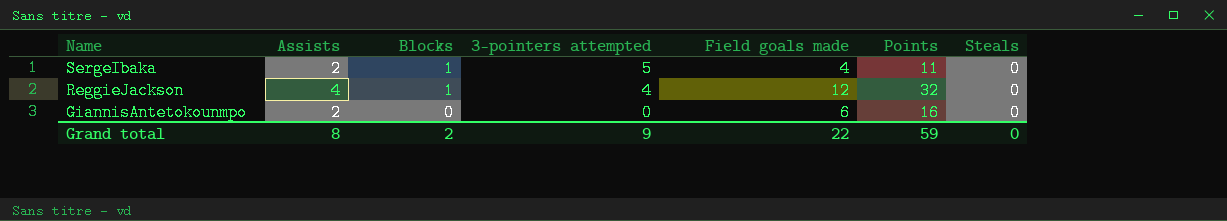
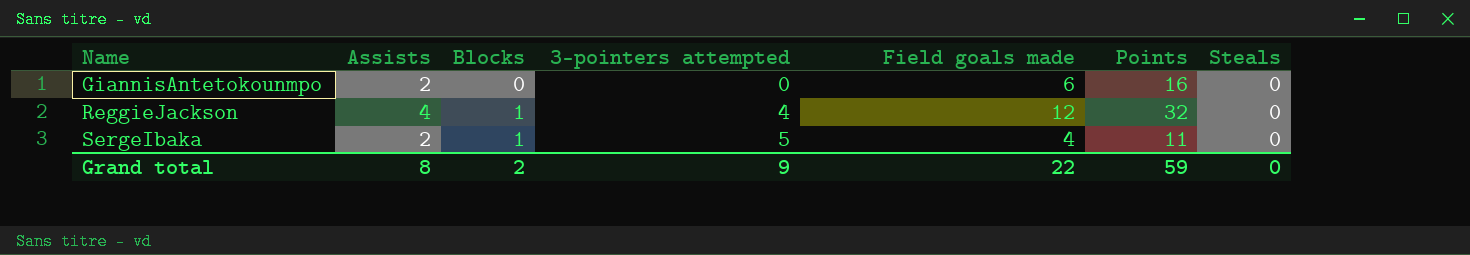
row order: Name descending -> Name ascending

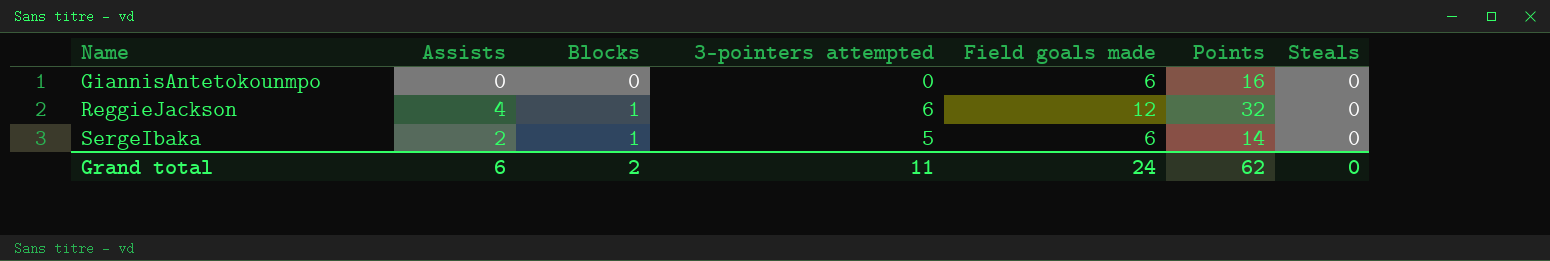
GiannisAntetokounmpo | Assists: 2 -> 0
ReggieJackson | 3-pointers attempted: 4 -> 6
SergeIbaka | Field goals made: 4 -> 6
SergeIbaka | Points: 11 -> 14
Grand total | Assists: 8 -> 6
Grand total | 3-pointers attempted: 9 -> 11
Grand total | Field goals made: 22 -> 24
Grand total | Points: 59 -> 62

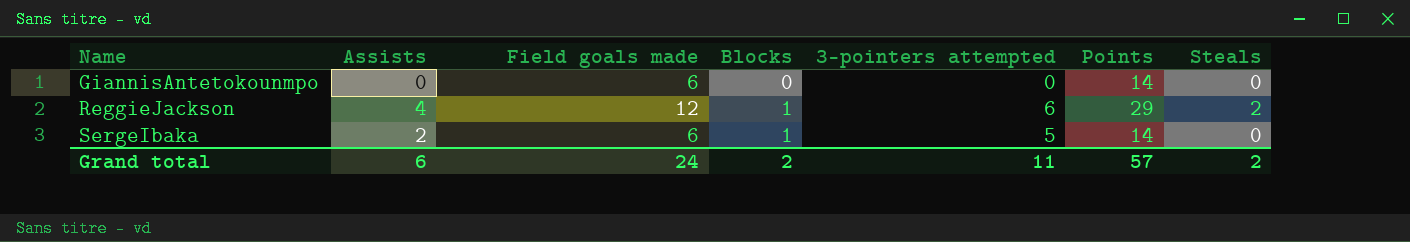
column Field goals made | position: 5 -> 3
GiannisAntetokounmpo | Points: 16 -> 14
ReggieJackson | Points: 32 -> 29
ReggieJackson | Steals: 0 -> 2
Grand total | Points: 62 -> 57
Grand total | Steals: 0 -> 2

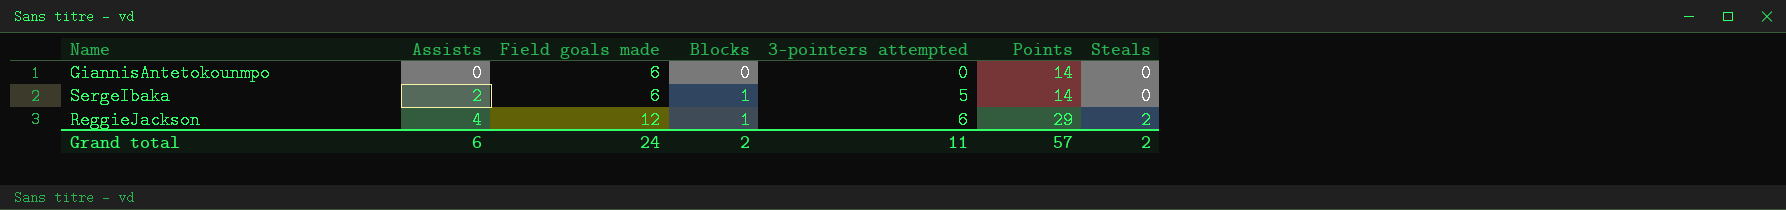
row order: Name ascending -> Assists ascending

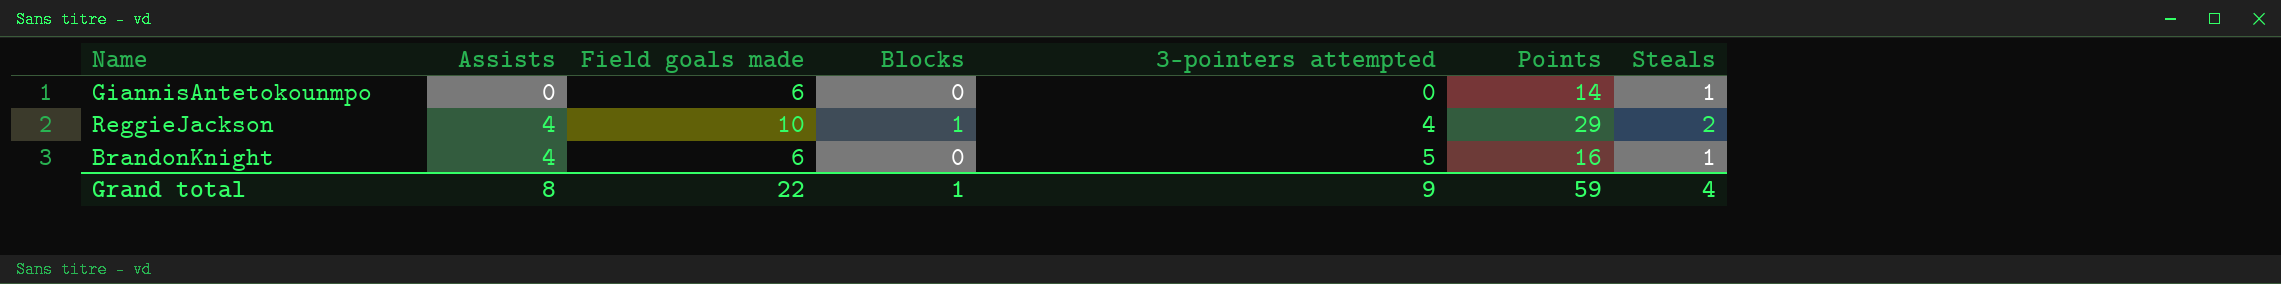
row SergeIbaka: 2 | 6 | 1 | 5 | 14 | 0 -> none
GiannisAntetokounmpo | Steals: 0 -> 1
ReggieJackson | Field goals made: 12 -> 10
ReggieJackson | 3-pointers attempted: 6 -> 4
row BrandonKnight: none -> 4 | 6 | 0 | 5 | 16 | 1
Grand total | Assists: 6 -> 8
Grand total | Field goals made: 24 -> 22
Grand total | Blocks: 2 -> 1
Grand total | 3-pointers attempted: 11 -> 9
Grand total | Points: 57 -> 59
Grand total | Steals: 2 -> 4

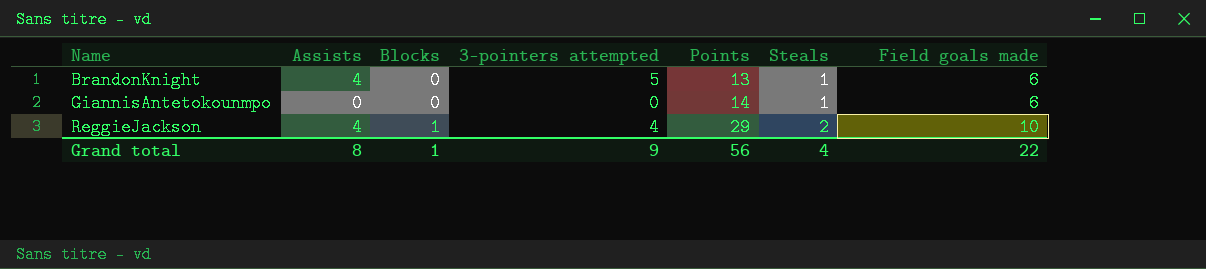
row order: Assists ascending -> Name ascending
column Field goals made | position: 3 -> 7
BrandonKnight | Points: 16 -> 13
Grand total | Points: 59 -> 56

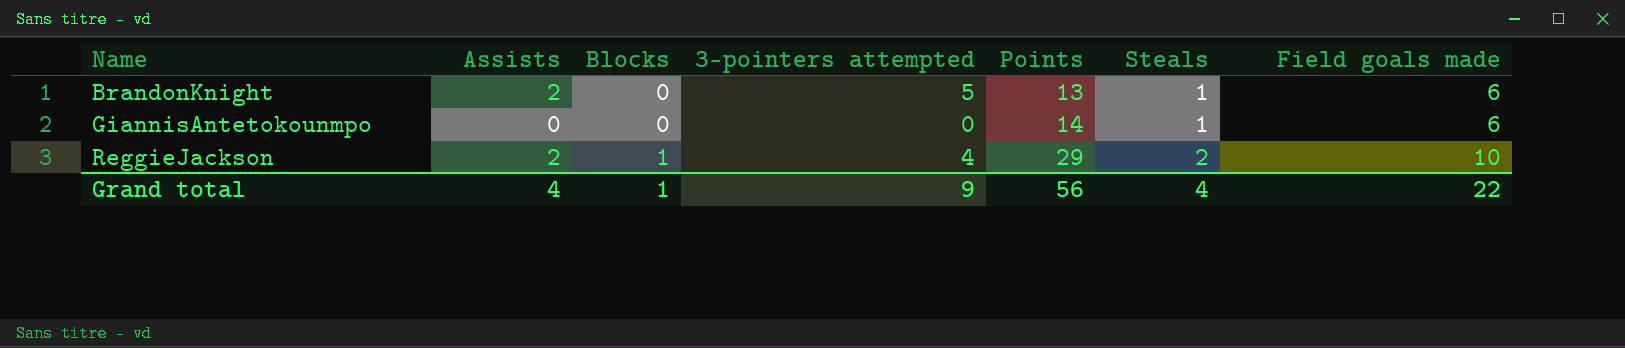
BrandonKnight | Assists: 4 -> 2
ReggieJackson | Assists: 4 -> 2
Grand total | Assists: 8 -> 4

